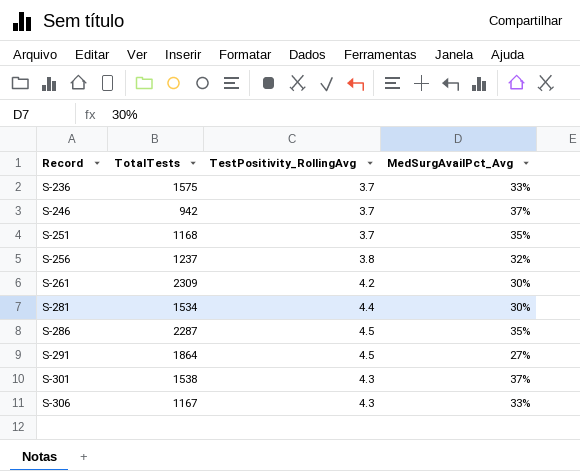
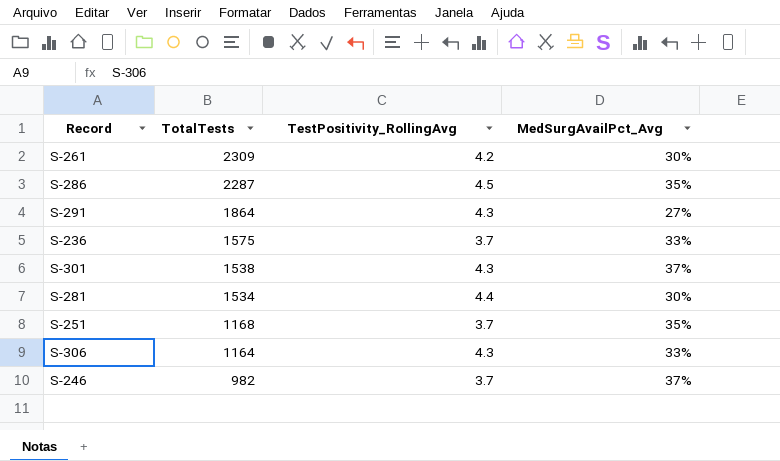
row order: Record ascending -> TotalTests descending
row S-256: 1237 | 3.8 | 32% -> none
S-291 | TestPositivity_RollingAvg: 4.5 -> 4.3
S-306 | TotalTests: 1167 -> 1164
S-246 | TotalTests: 942 -> 982

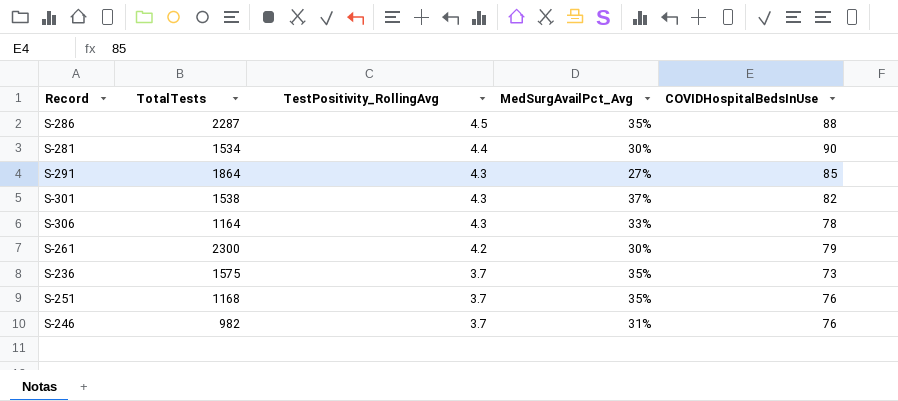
row order: TotalTests descending -> TestPositivity_RollingAvg descending
column COVIDHospitalBedsInUse | position: none -> 5
S-261 | TotalTests: 2309 -> 2300
S-236 | MedSurgAvailPct_Avg: 33% -> 35%
S-246 | MedSurgAvailPct_Avg: 37% -> 31%

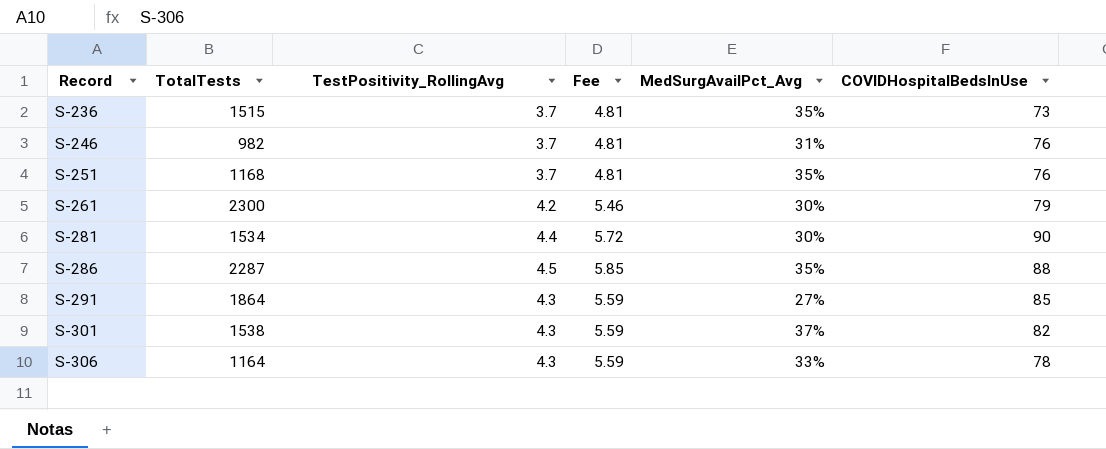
row order: TestPositivity_RollingAvg descending -> Record ascending
column Fee | formula: none -> [TestPositivity_RollingAvg] * 1.3
S-236 | TotalTests: 1575 -> 1515

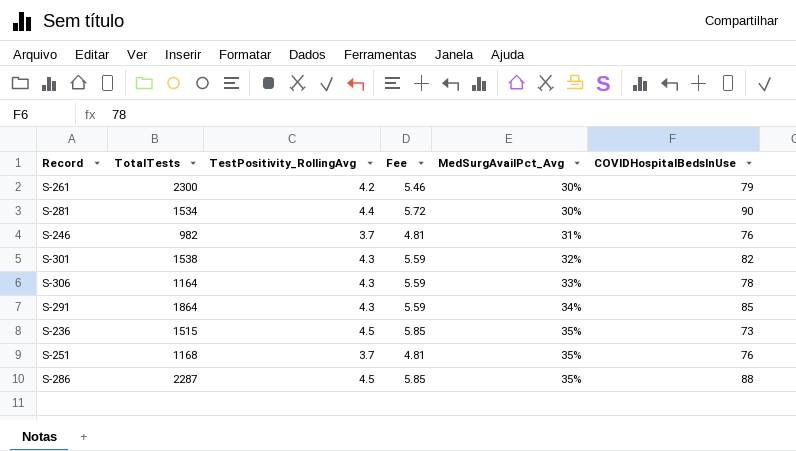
row order: Record ascending -> MedSurgAvailPct_Avg ascending
S-301 | MedSurgAvailPct_Avg: 37% -> 32%
S-291 | MedSurgAvailPct_Avg: 27% -> 34%
S-236 | TestPositivity_RollingAvg: 3.7 -> 4.5
S-236 | Fee: 4.81 -> 5.85

